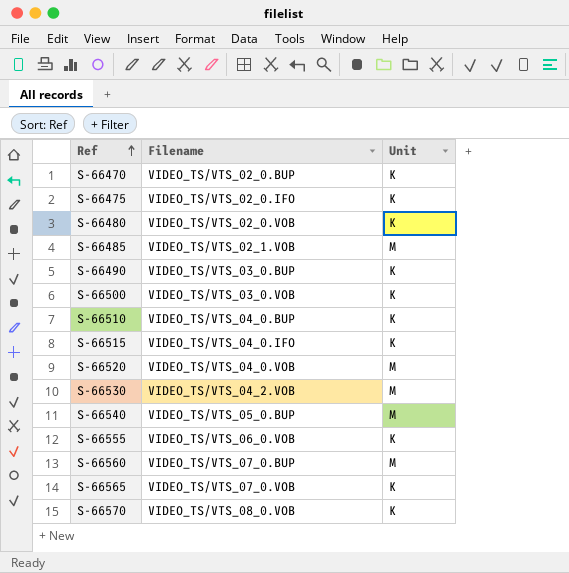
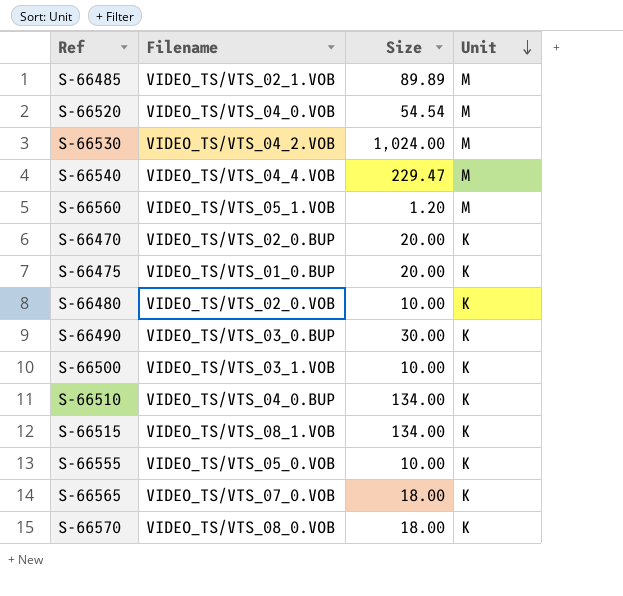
row order: Ref ascending -> Unit descending
column Size | position: none -> 3
S-66540 | Filename: VIDEO_TS/VTS_05_0.BUP -> VIDEO_TS/VTS_04_4.VOB
S-66560 | Filename: VIDEO_TS/VTS_07_0.BUP -> VIDEO_TS/VTS_05_1.VOB
S-66475 | Filename: VIDEO_TS/VTS_02_0.IFO -> VIDEO_TS/VTS_01_0.BUP
S-66500 | Filename: VIDEO_TS/VTS_03_0.VOB -> VIDEO_TS/VTS_03_1.VOB
S-66515 | Filename: VIDEO_TS/VTS_04_0.IFO -> VIDEO_TS/VTS_08_1.VOB
S-66555 | Filename: VIDEO_TS/VTS_06_0.VOB -> VIDEO_TS/VTS_05_0.VOB

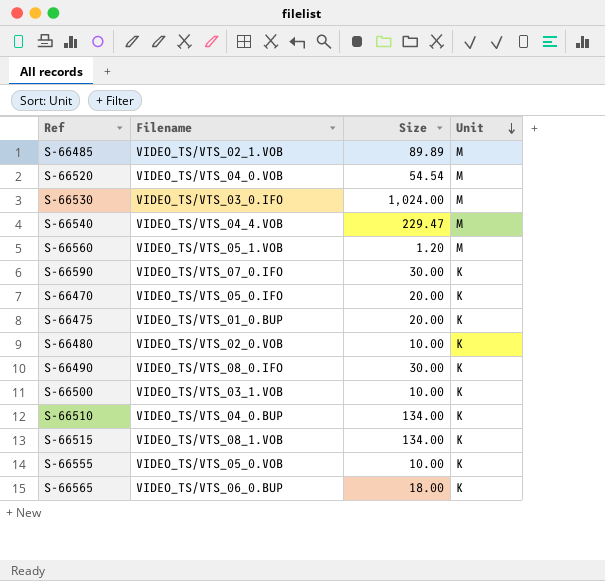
row S-66570: VIDEO_TS/VTS_08_0.VOB | 18.00 | K -> none
S-66530 | Filename: VIDEO_TS/VTS_04_2.VOB -> VIDEO_TS/VTS_03_0.IFO
row S-66590: none -> VIDEO_TS/VTS_07_0.IFO | 30.00 | K
S-66470 | Filename: VIDEO_TS/VTS_02_0.BUP -> VIDEO_TS/VTS_05_0.IFO
S-66490 | Filename: VIDEO_TS/VTS_03_0.BUP -> VIDEO_TS/VTS_08_0.IFO
S-66565 | Filename: VIDEO_TS/VTS_07_0.VOB -> VIDEO_TS/VTS_06_0.BUP

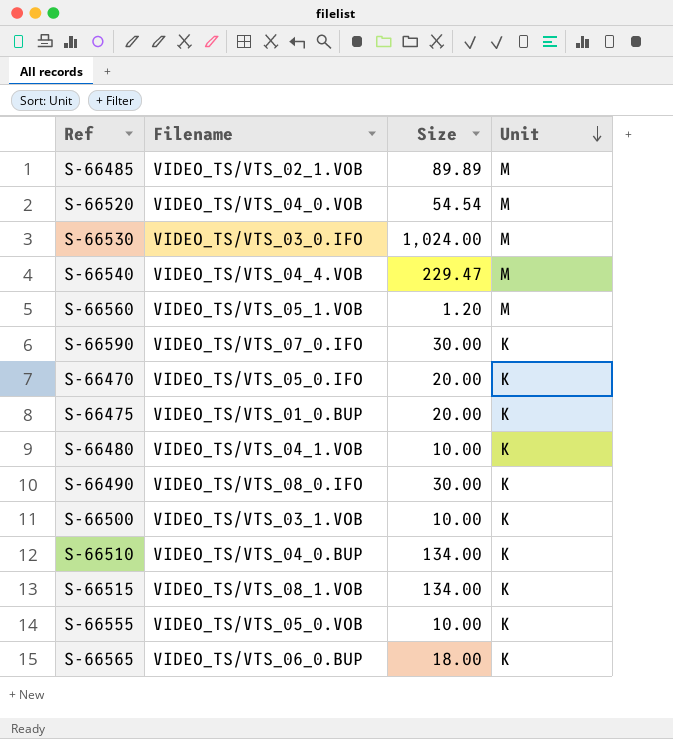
S-66480 | Filename: VIDEO_TS/VTS_02_0.VOB -> VIDEO_TS/VTS_04_1.VOB

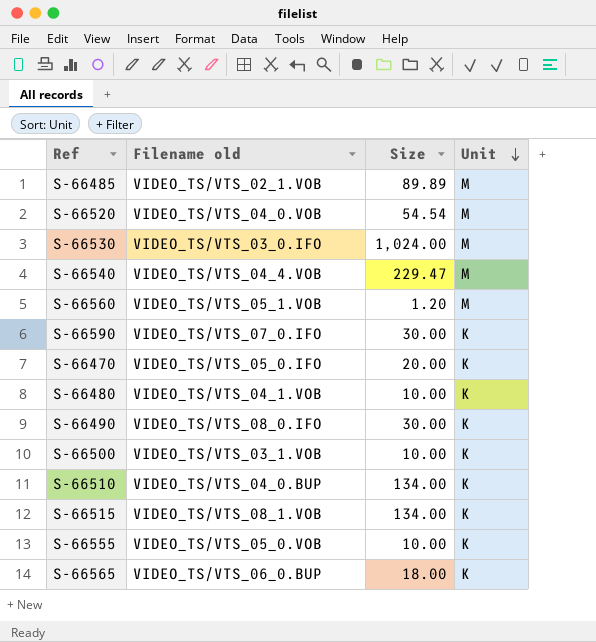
column name: Filename -> Filename old
row S-66475: VIDEO_TS/VTS_01_0.BUP | 20.00 | K -> none

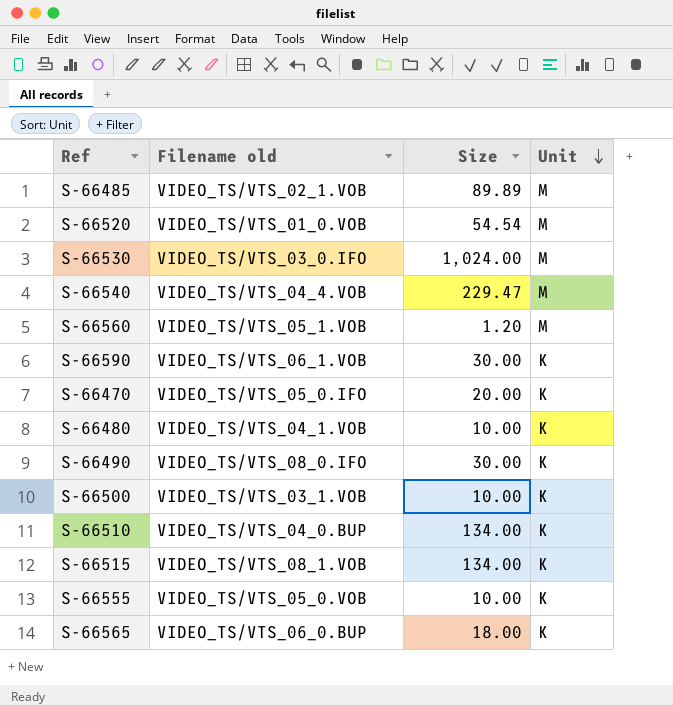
S-66520 | Filename old: VIDEO_TS/VTS_04_0.VOB -> VIDEO_TS/VTS_01_0.VOB
S-66590 | Filename old: VIDEO_TS/VTS_07_0.IFO -> VIDEO_TS/VTS_06_1.VOB

